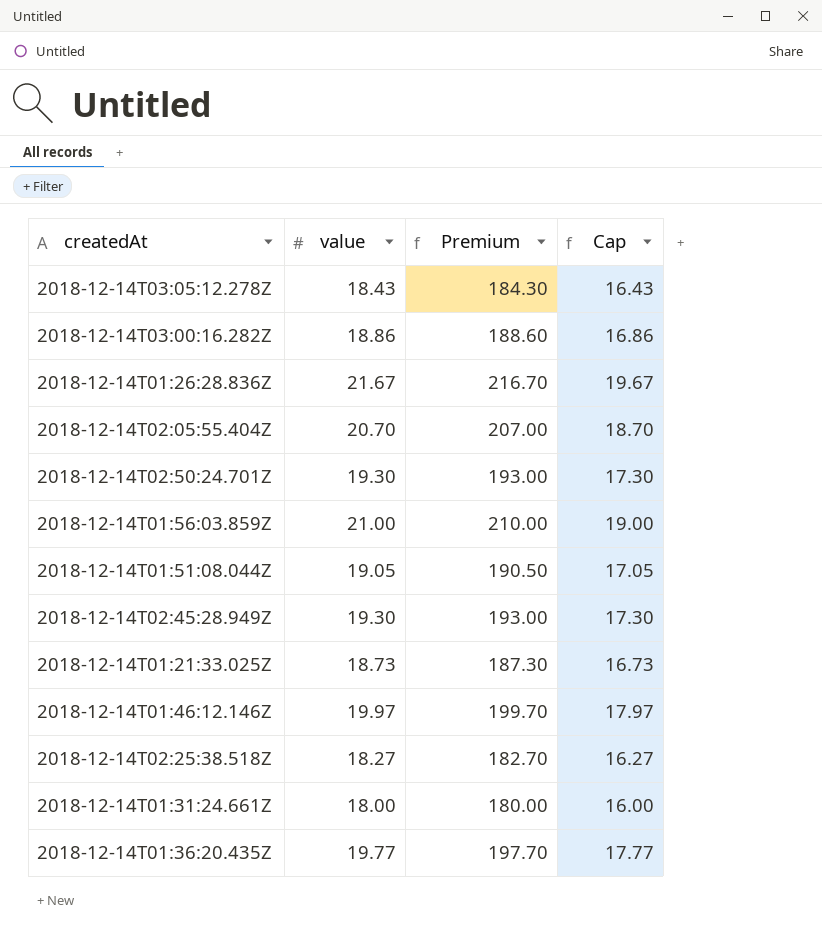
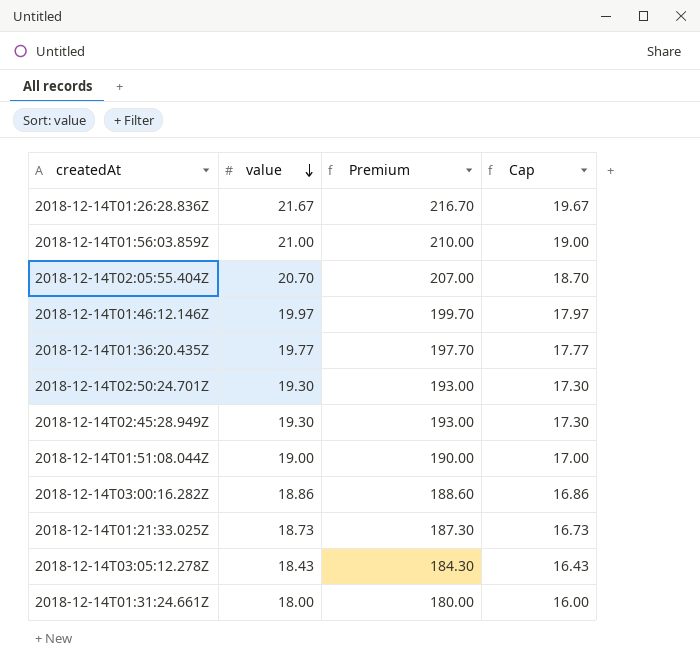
row order: none -> value descending
row 2018-12-14T02:25:38.518Z: 18.27 | 182.70 | 16.27 -> none
2018-12-14T01:51:08.044Z | value: 19.05 -> 19.00
2018-12-14T01:51:08.044Z | Premium: 190.50 -> 190.00
2018-12-14T01:51:08.044Z | Cap: 17.05 -> 17.00

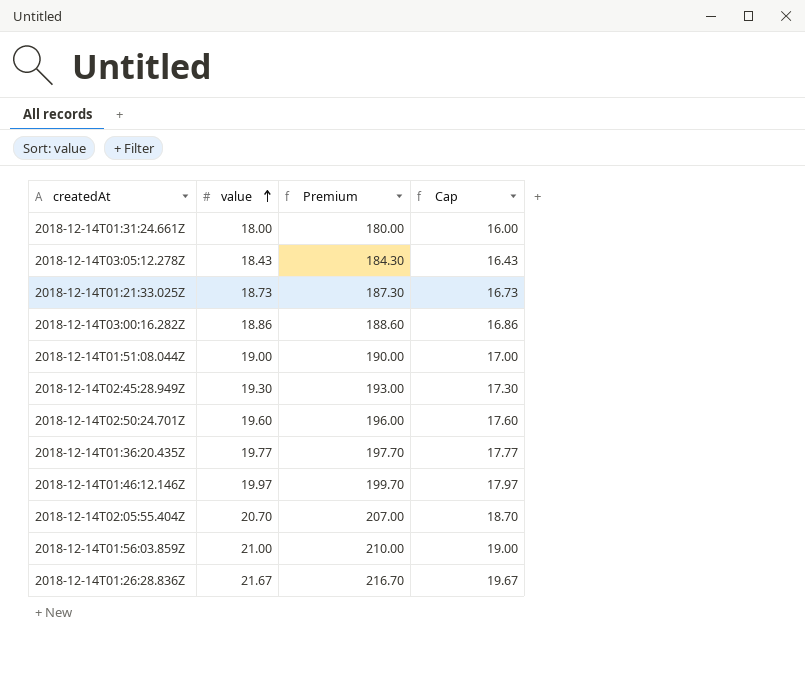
row order: value descending -> value ascending
2018-12-14T02:50:24.701Z | value: 19.30 -> 19.60
2018-12-14T02:50:24.701Z | Premium: 193.00 -> 196.00
2018-12-14T02:50:24.701Z | Cap: 17.30 -> 17.60

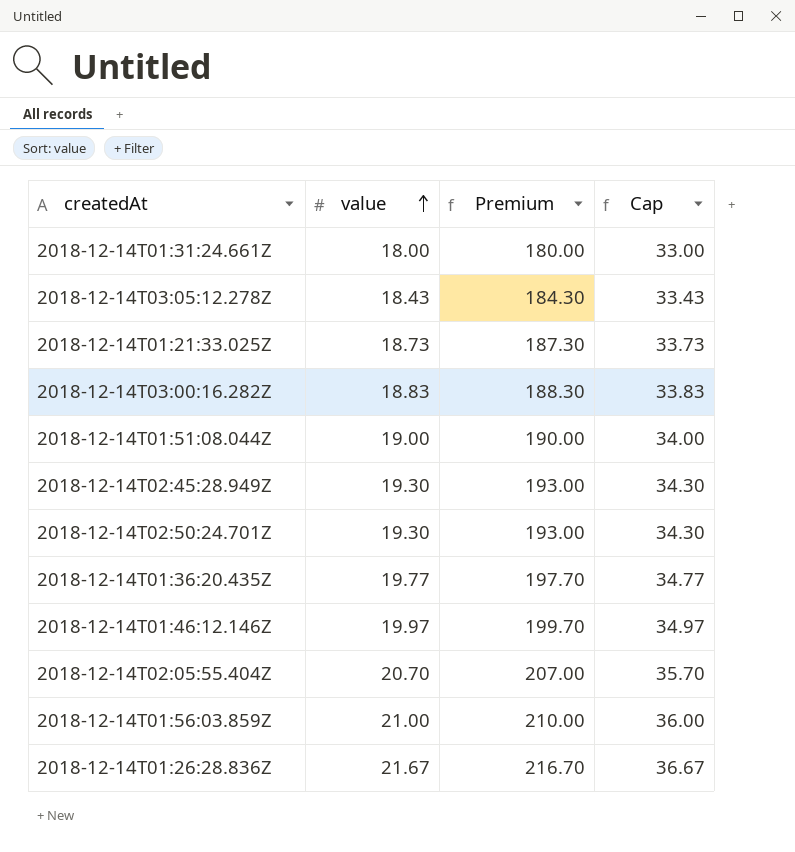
column Cap | formula: [value] - 2 -> [value] + 15
2018-12-14T03:00:16.282Z | value: 18.86 -> 18.83
2018-12-14T03:00:16.282Z | Premium: 188.60 -> 188.30
2018-12-14T02:50:24.701Z | value: 19.60 -> 19.30
2018-12-14T02:50:24.701Z | Premium: 196.00 -> 193.00

